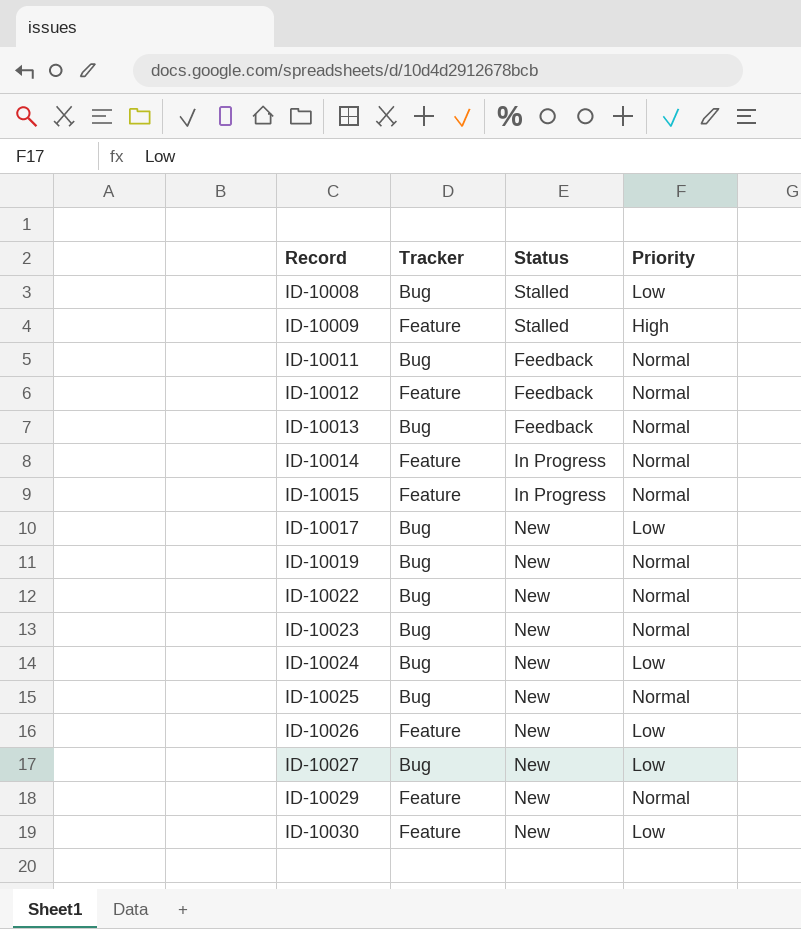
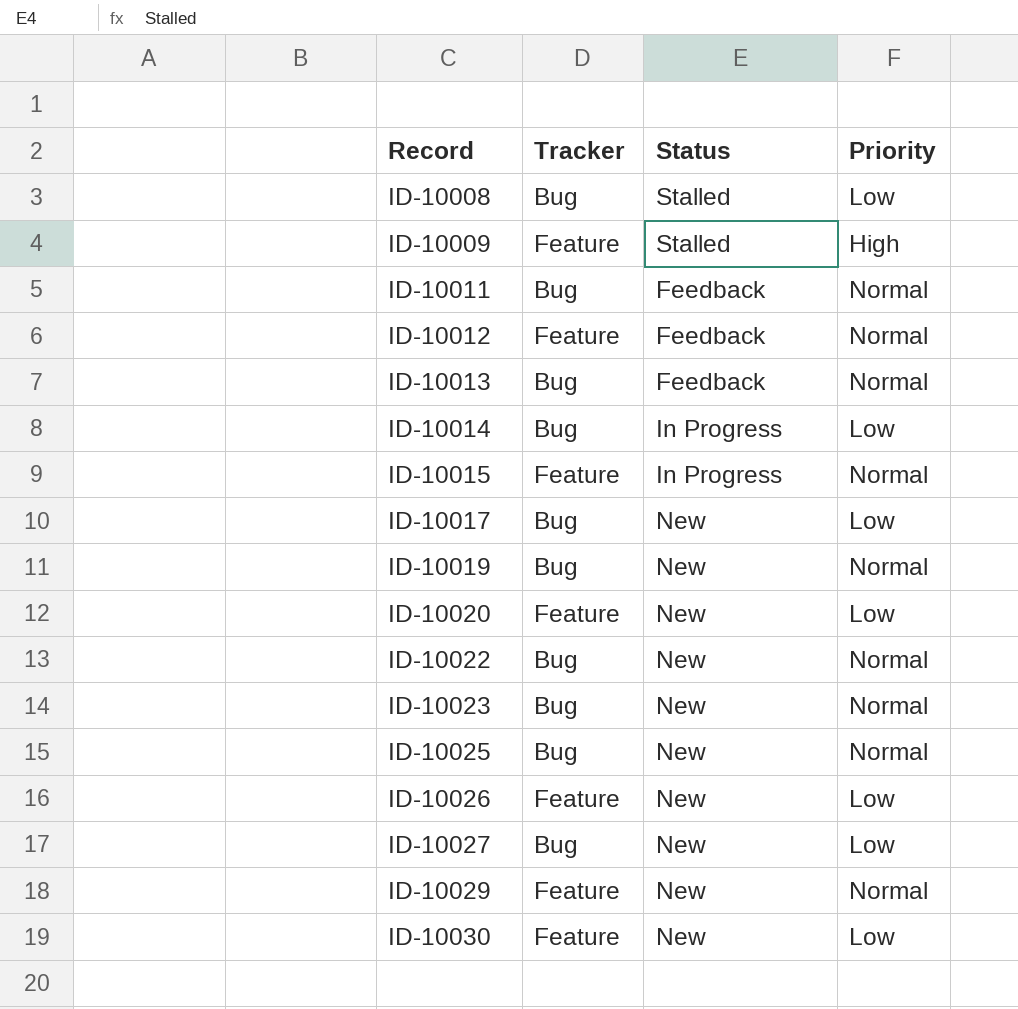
row ID-10024: Bug | New | Low -> none
ID-10014 | Tracker: Feature -> Bug
ID-10014 | Priority: Normal -> Low
row ID-10020: none -> Feature | New | Low

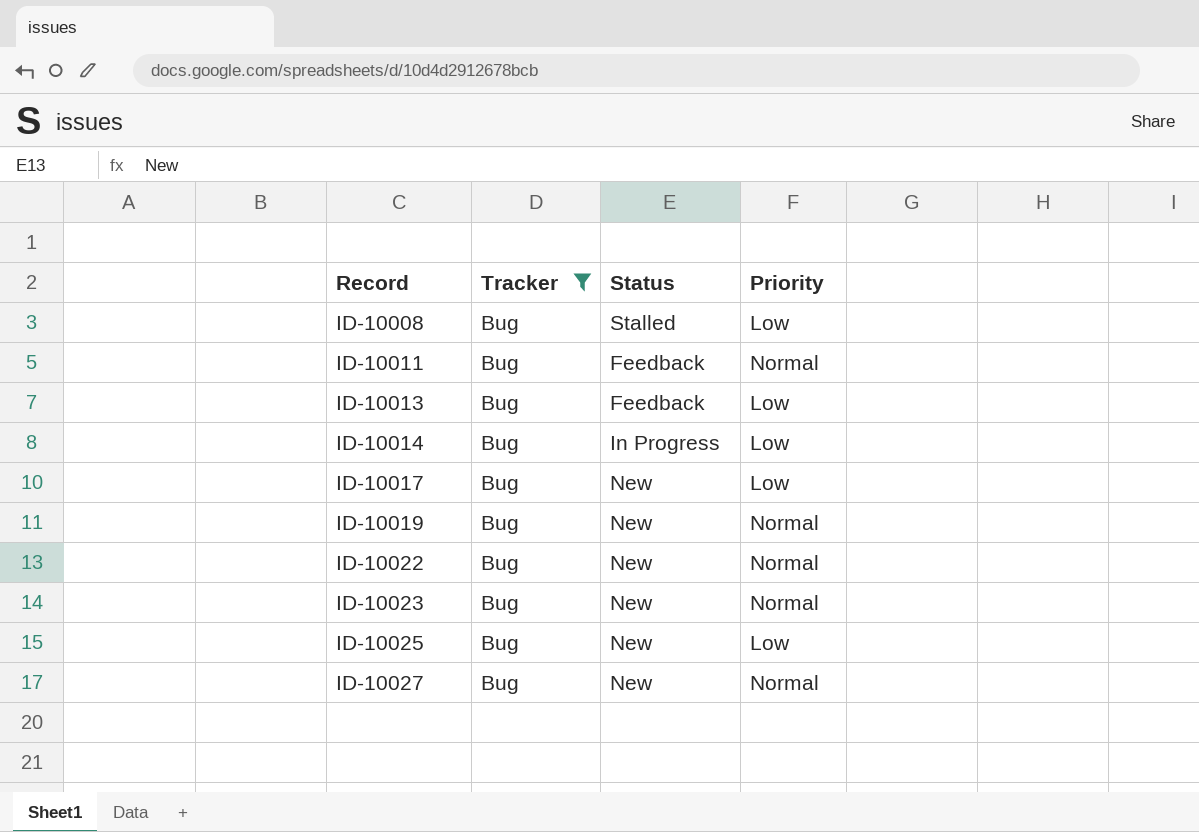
filter: none -> Tracker = Bug
ID-10013 | Priority: Normal -> Low
ID-10025 | Priority: Normal -> Low
ID-10027 | Priority: Low -> Normal

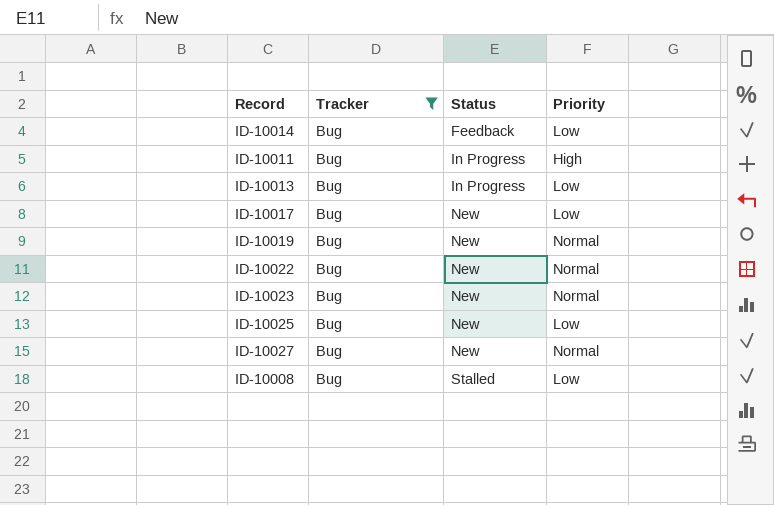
row order: Record ascending -> Status ascending
ID-10014 | Status: In Progress -> Feedback
ID-10011 | Status: Feedback -> In Progress
ID-10011 | Priority: Normal -> High
ID-10013 | Status: Feedback -> In Progress

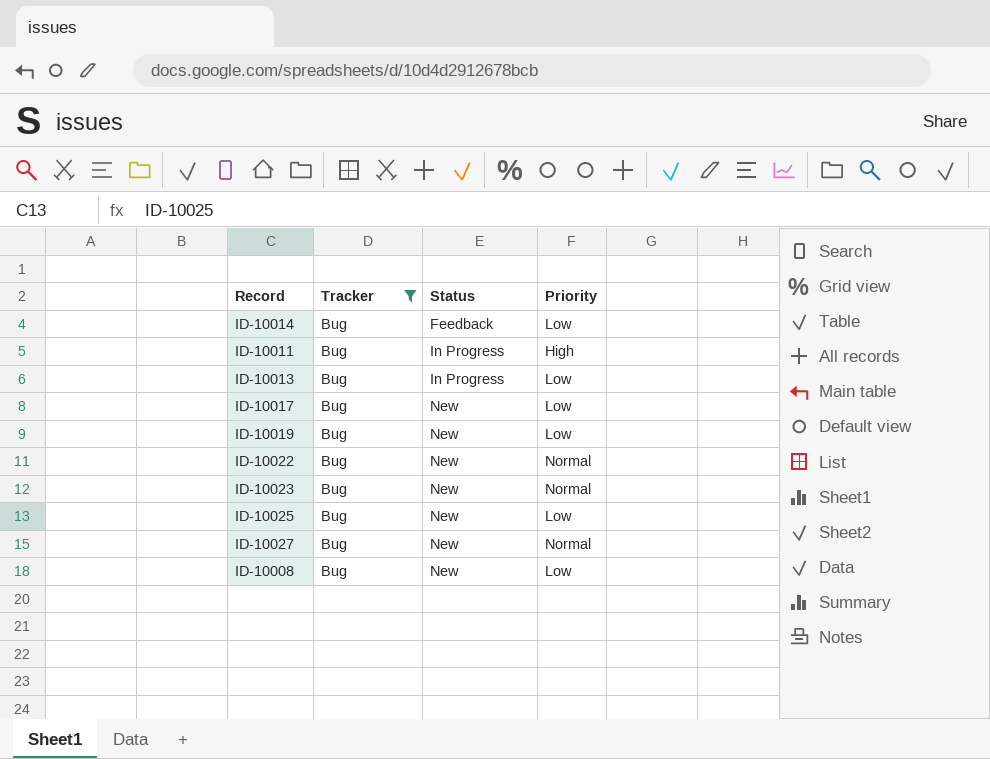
ID-10019 | Priority: Normal -> Low
ID-10008 | Status: Stalled -> New

